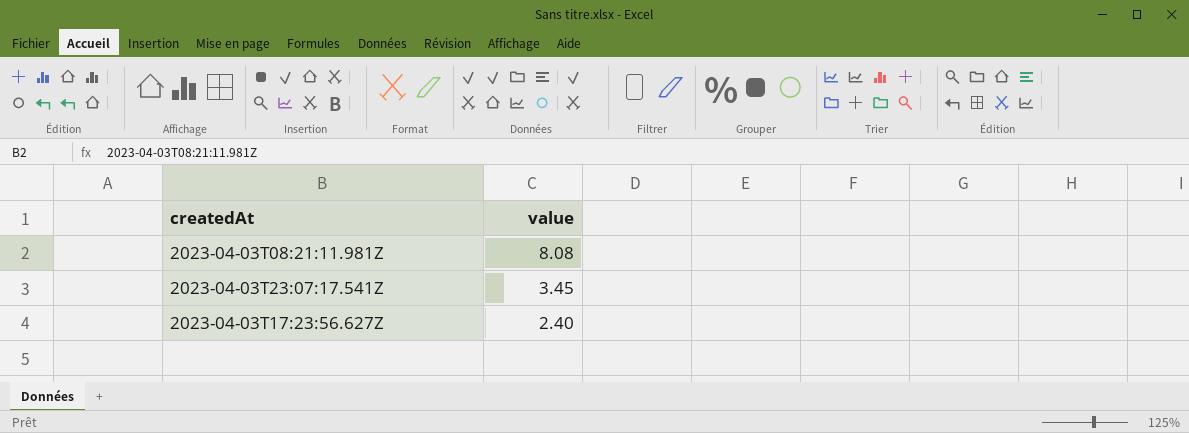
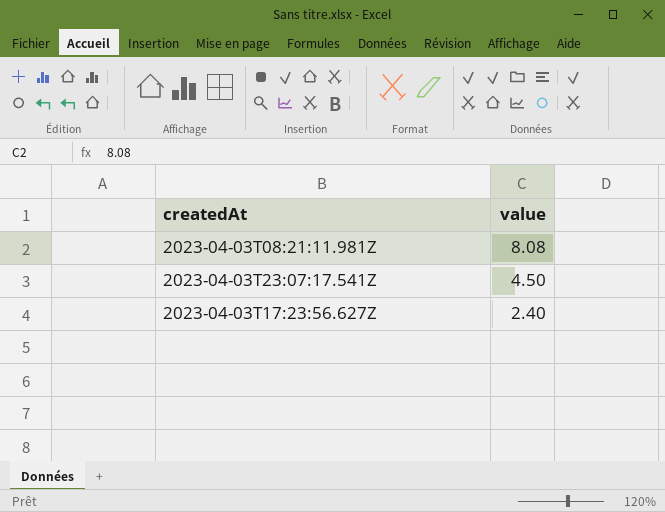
2023-04-03T23:07:17.541Z | value: 3.45 -> 4.50

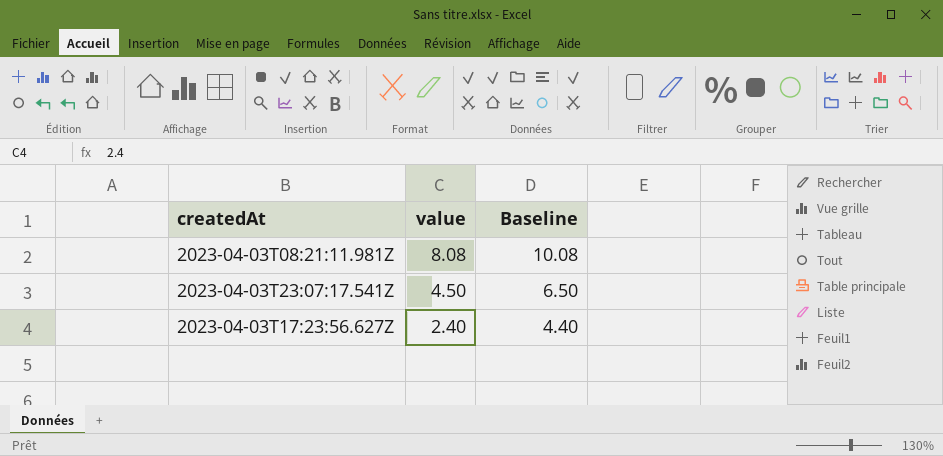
column Baseline | formula: none -> [value] + 2

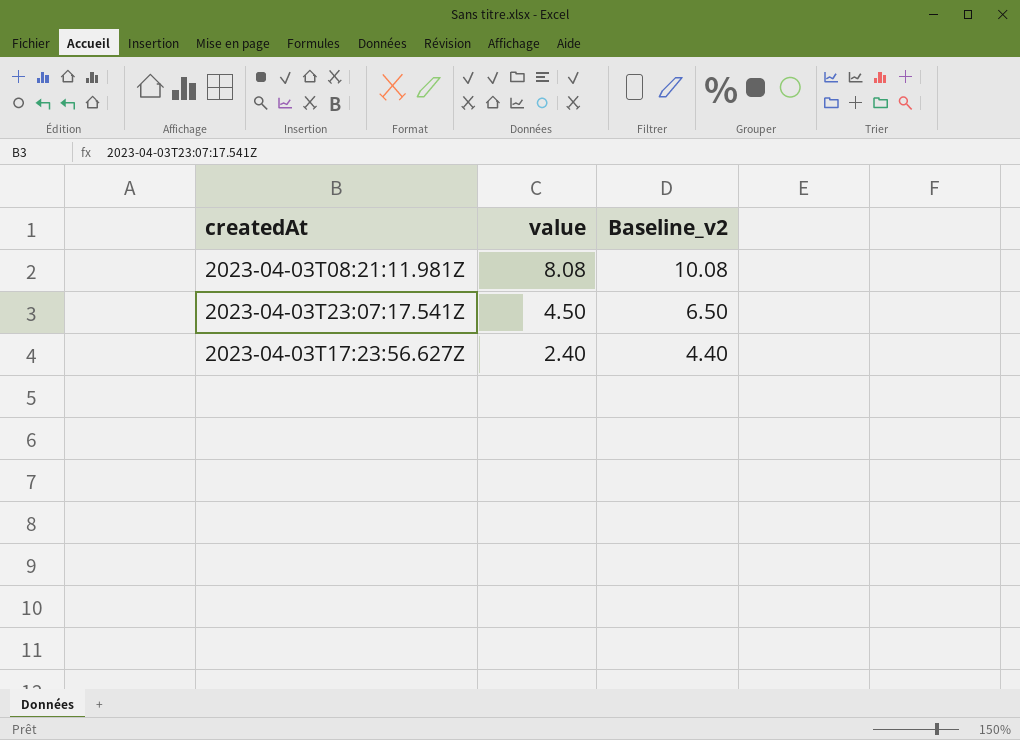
column name: Baseline -> Baseline_v2

